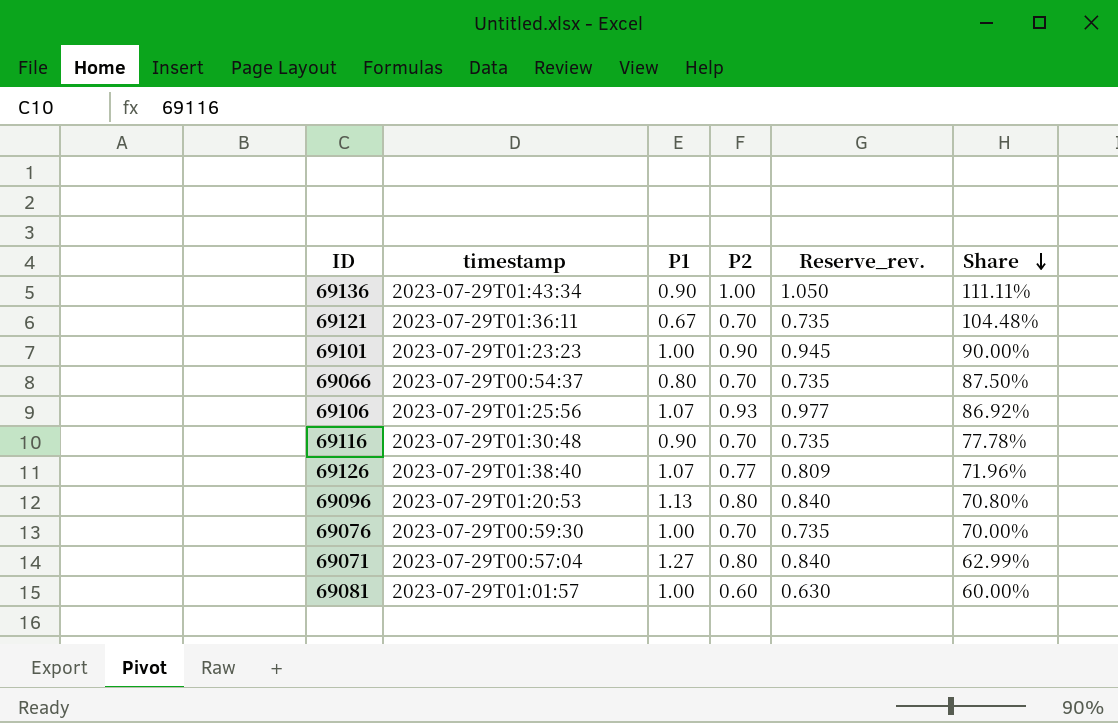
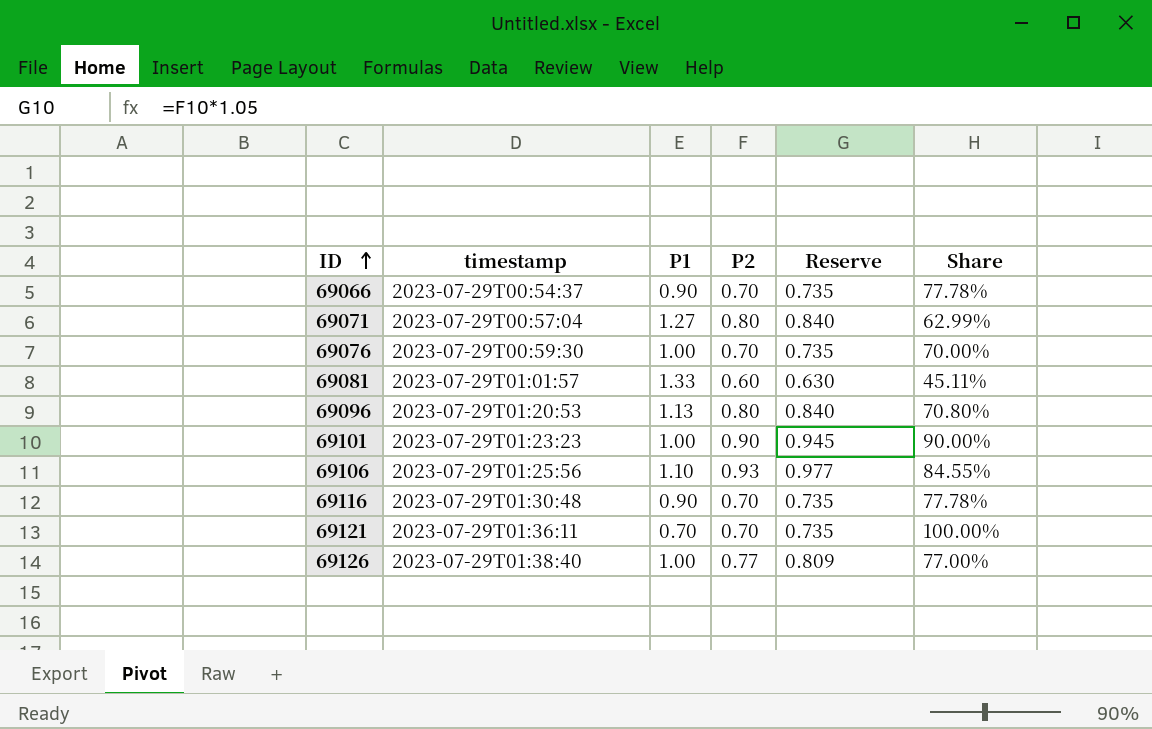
row order: Share descending -> ID ascending
column name: Reserve_rev. -> Reserve
row 69136: 2023-07-29T01:43:34 | 0.90 | 1.00 | 1.050 | 111.11% -> none
69066 | P1: 0.80 -> 0.90
69066 | Share: 87.50% -> 77.78%
69081 | P1: 1.00 -> 1.33
69081 | Share: 60.00% -> 45.11%
69106 | P1: 1.07 -> 1.10
69106 | Share: 86.92% -> 84.55%
69121 | P1: 0.67 -> 0.70
69121 | Share: 104.48% -> 100.00%
69126 | P1: 1.07 -> 1.00
69126 | Share: 71.96% -> 77.00%

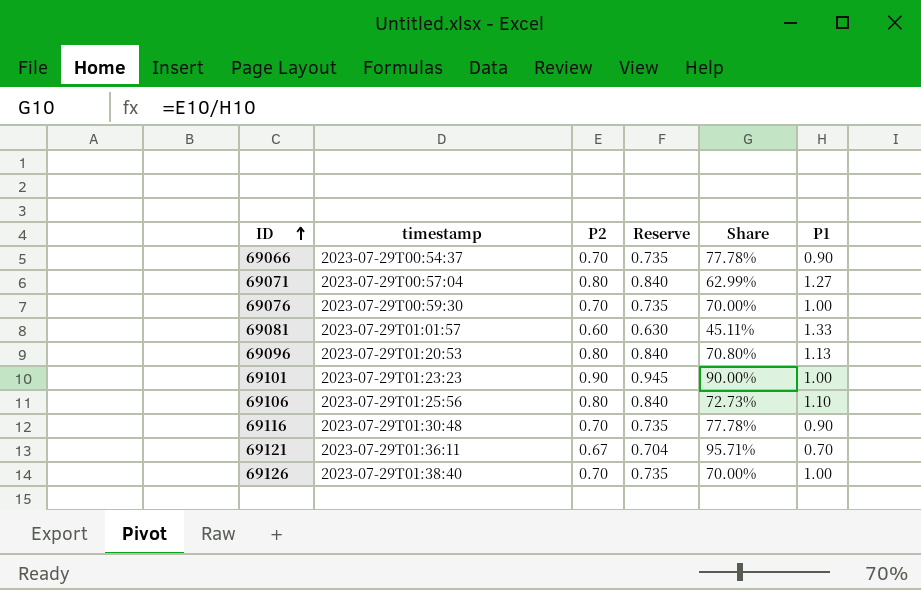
column P1 | position: 3 -> 6
69106 | P2: 0.93 -> 0.80
69106 | Reserve: 0.977 -> 0.840
69106 | Share: 84.55% -> 72.73%
69121 | P2: 0.70 -> 0.67
69121 | Reserve: 0.735 -> 0.704
69121 | Share: 100.00% -> 95.71%
69126 | P2: 0.77 -> 0.70
69126 | Reserve: 0.809 -> 0.735
69126 | Share: 77.00% -> 70.00%

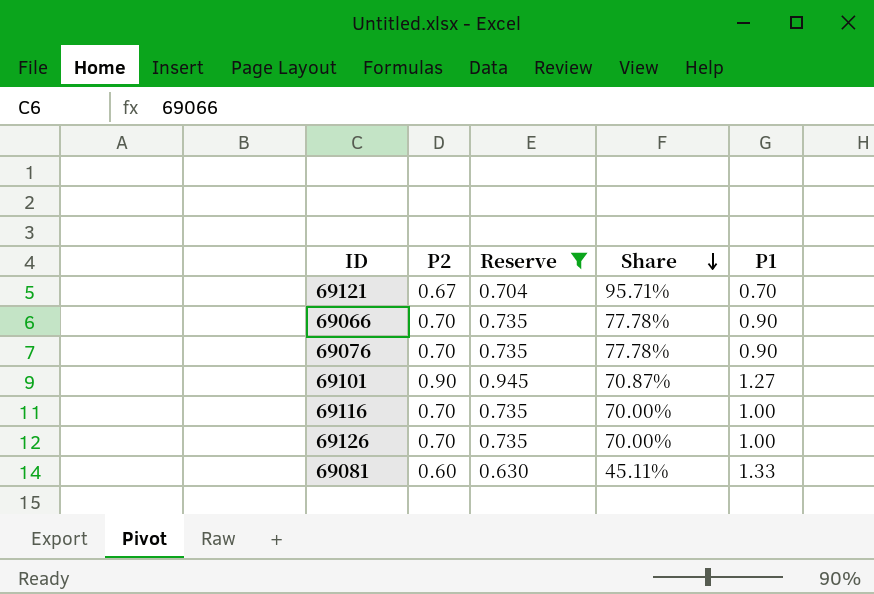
filter: none -> Reserve != 0.840
row order: ID ascending -> Share descending
column timestamp | position: 2 -> none
69076 | Share: 70.00% -> 77.78%
69076 | P1: 1.00 -> 0.90
69101 | Share: 90.00% -> 70.87%
69101 | P1: 1.00 -> 1.27
69116 | Share: 77.78% -> 70.00%
69116 | P1: 0.90 -> 1.00

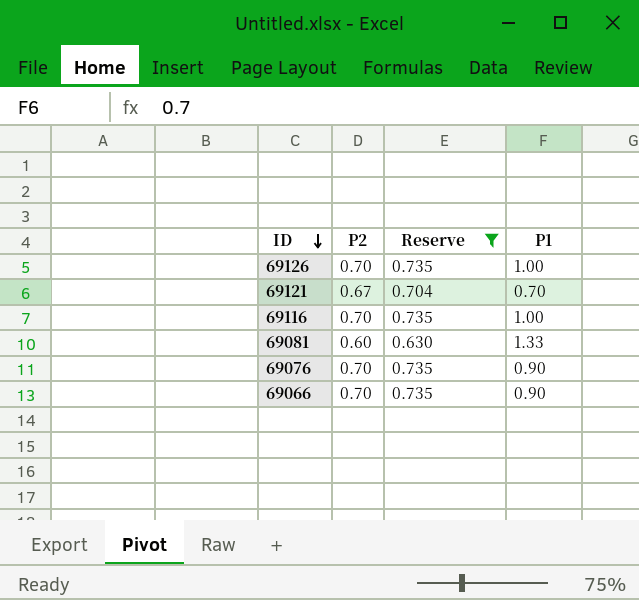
row order: Share descending -> ID descending
column Share | formula: [P2] / [P1] -> none
row 69101: 0.90 | 0.945 | 70.87% | 1.27 -> none

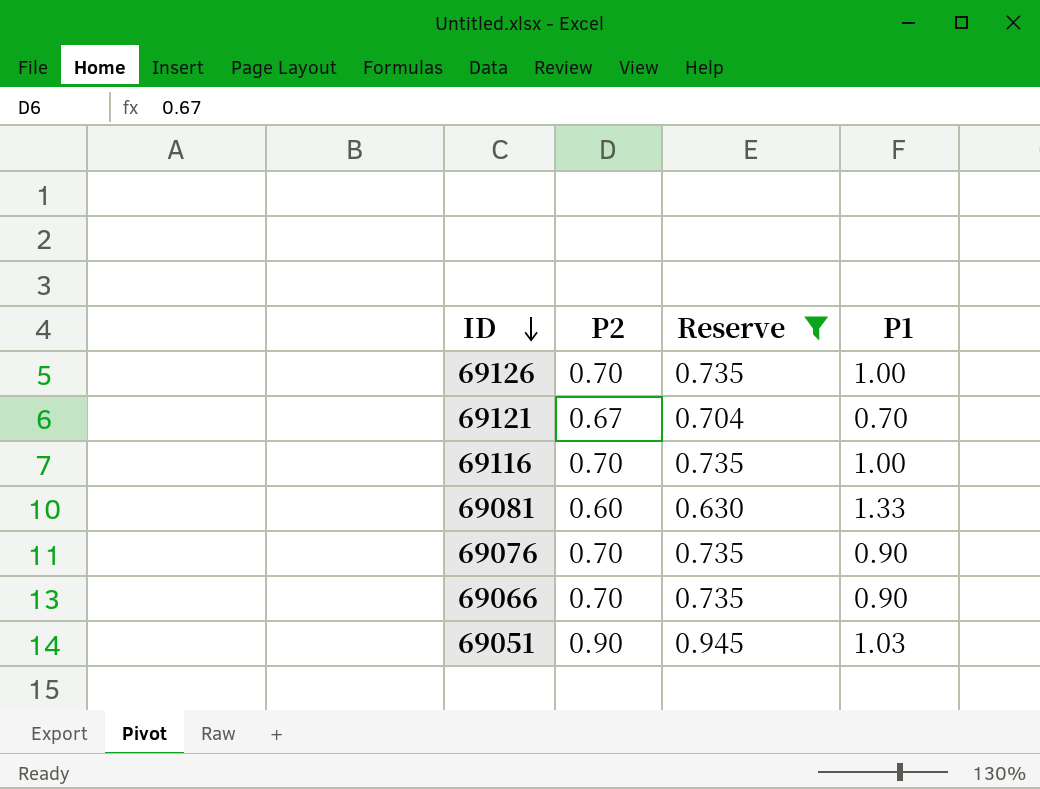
row 69051: none -> 0.90 | 0.945 | 1.03

